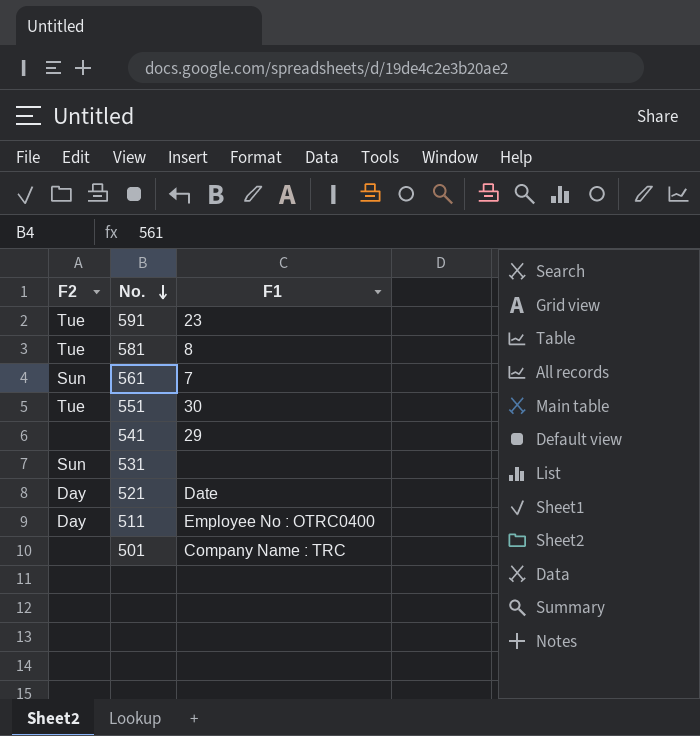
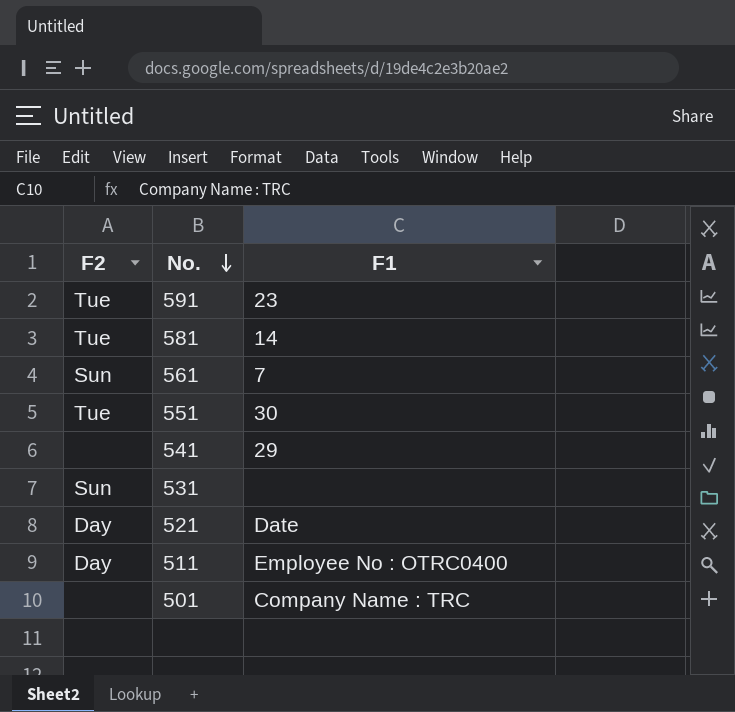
581 | F1: 8 -> 14

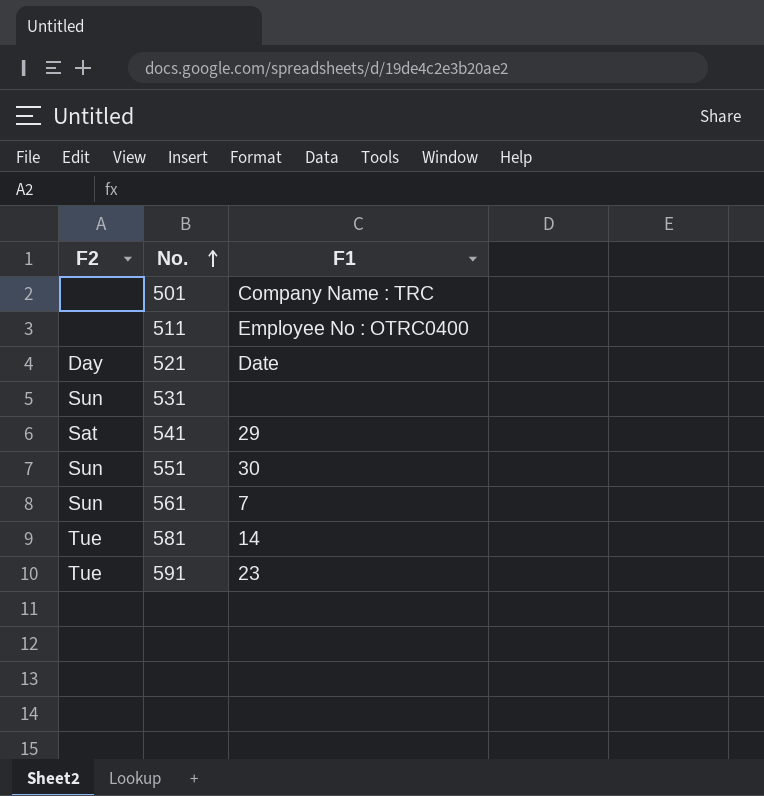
row order: No. descending -> No. ascending
511 | F2: Day -> none
541 | F2: none -> Sat
551 | F2: Tue -> Sun

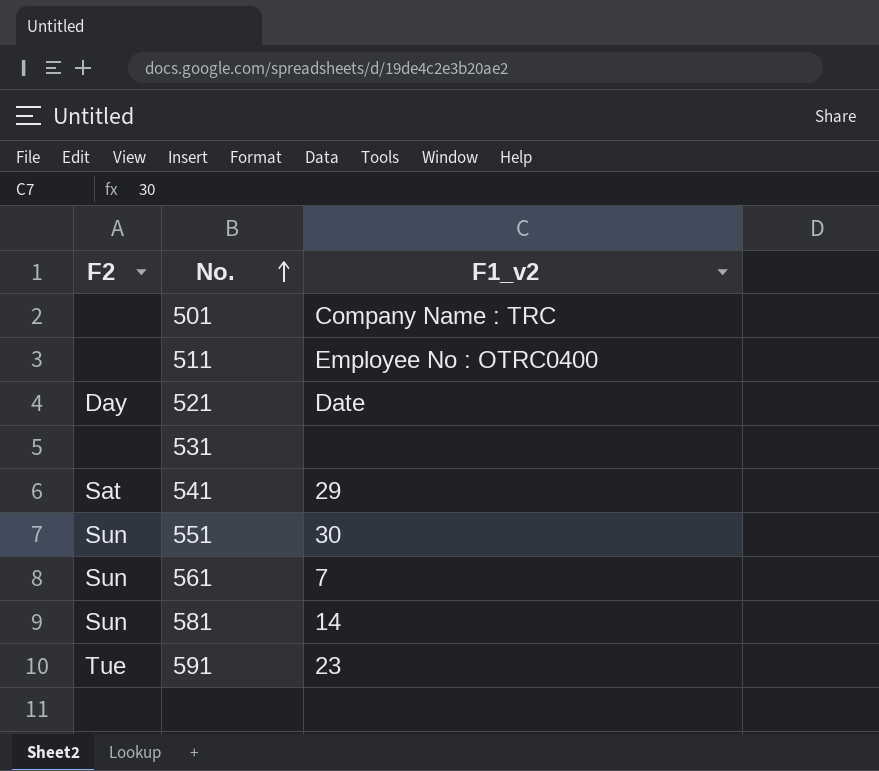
column name: F1 -> F1_v2
531 | F2: Sun -> none
581 | F2: Tue -> Sun

